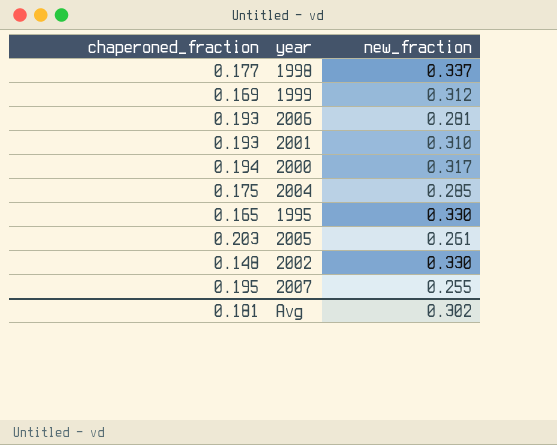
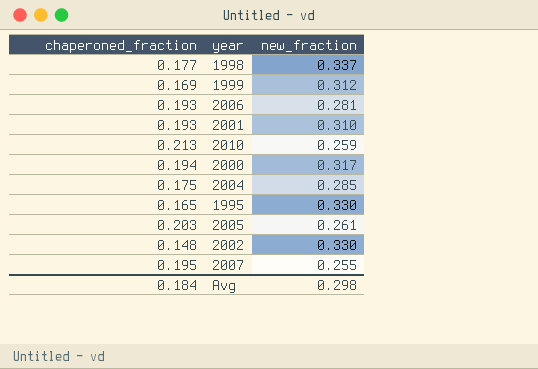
row 2010: none -> 0.213 | 0.259
Avg | chaperoned_fraction: 0.181 -> 0.184
Avg | new_fraction: 0.302 -> 0.298

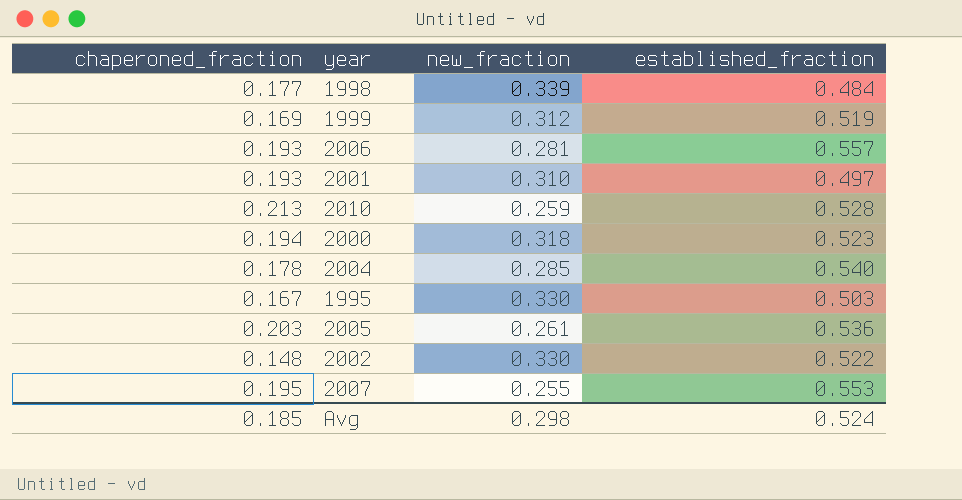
column established_fraction | position: none -> 4
1998 | new_fraction: 0.337 -> 0.339
2000 | new_fraction: 0.317 -> 0.318
2004 | chaperoned_fraction: 0.175 -> 0.178
1995 | chaperoned_fraction: 0.165 -> 0.167
Avg | chaperoned_fraction: 0.184 -> 0.185

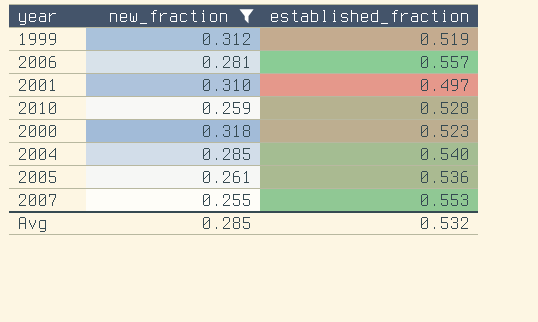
filter: none -> new_fraction <= 0.318
column chaperoned_fraction | position: 1 -> none
Avg | new_fraction: 0.298 -> 0.285
Avg | established_fraction: 0.524 -> 0.532

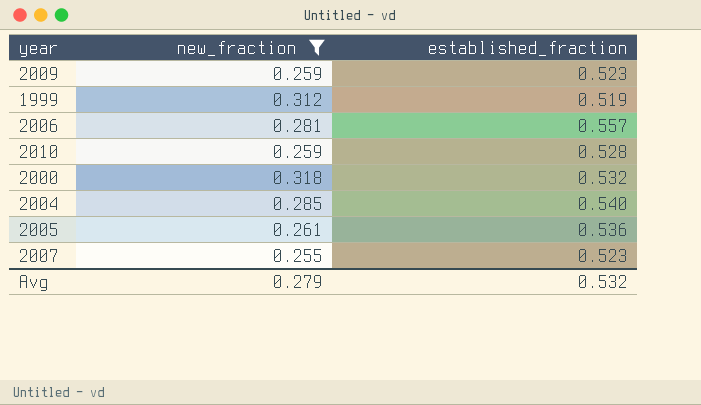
row 2001: 0.310 | 0.497 -> none
row 2009: none -> 0.259 | 0.523
2000 | established_fraction: 0.523 -> 0.532
2007 | established_fraction: 0.553 -> 0.523
Avg | new_fraction: 0.285 -> 0.279

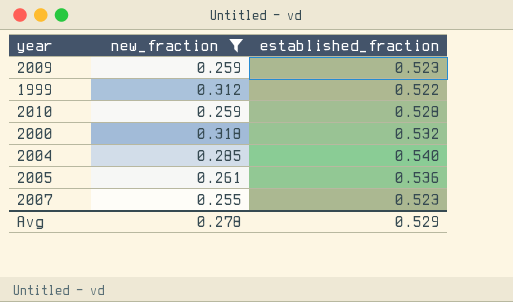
row 2006: 0.281 | 0.557 -> none
1999 | established_fraction: 0.519 -> 0.522
Avg | new_fraction: 0.279 -> 0.278
Avg | established_fraction: 0.532 -> 0.529

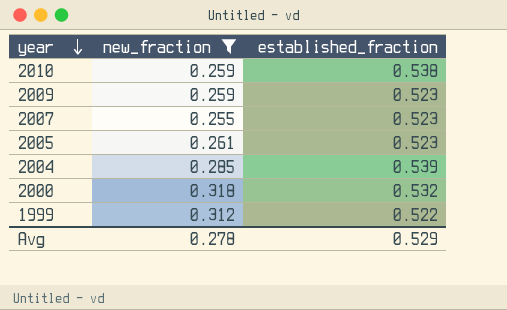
row order: none -> year descending
2010 | established_fraction: 0.528 -> 0.538
2005 | established_fraction: 0.536 -> 0.523
2004 | established_fraction: 0.540 -> 0.539

